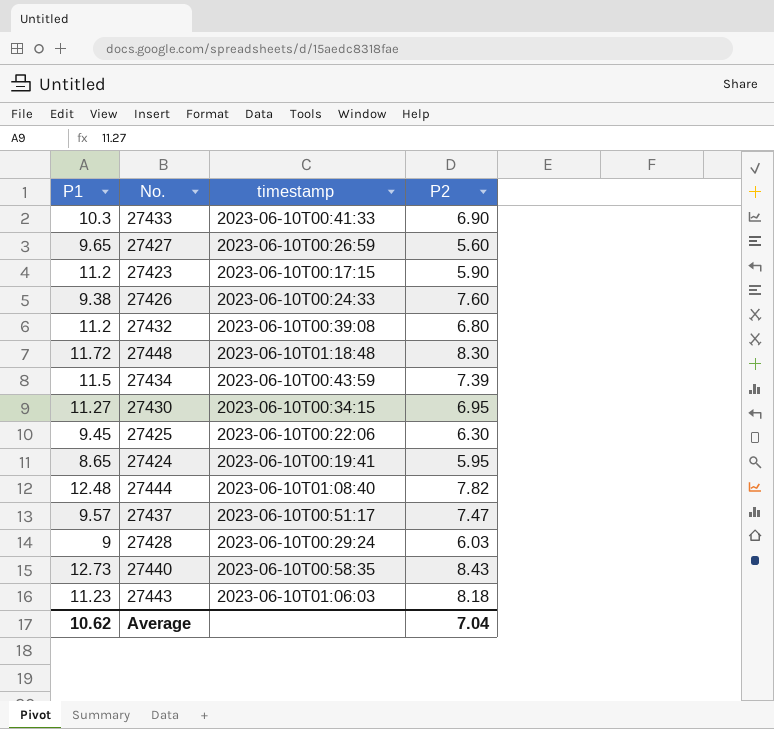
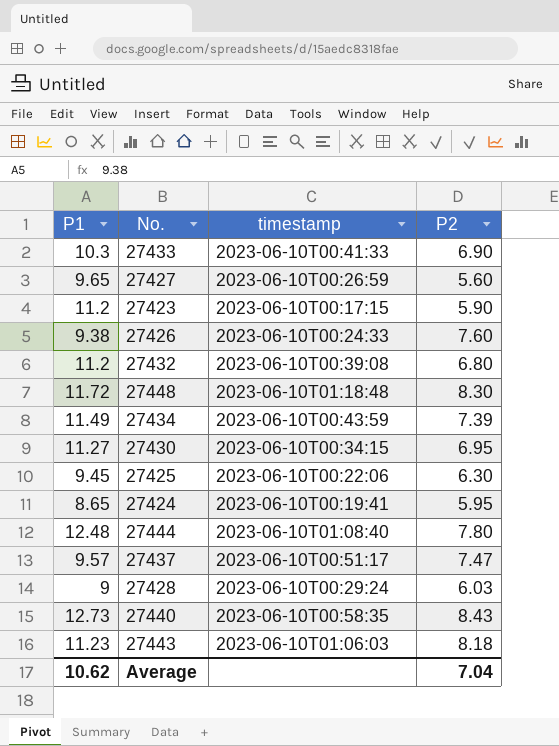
27434 | P1: 11.5 -> 11.49
27444 | P2: 7.82 -> 7.80

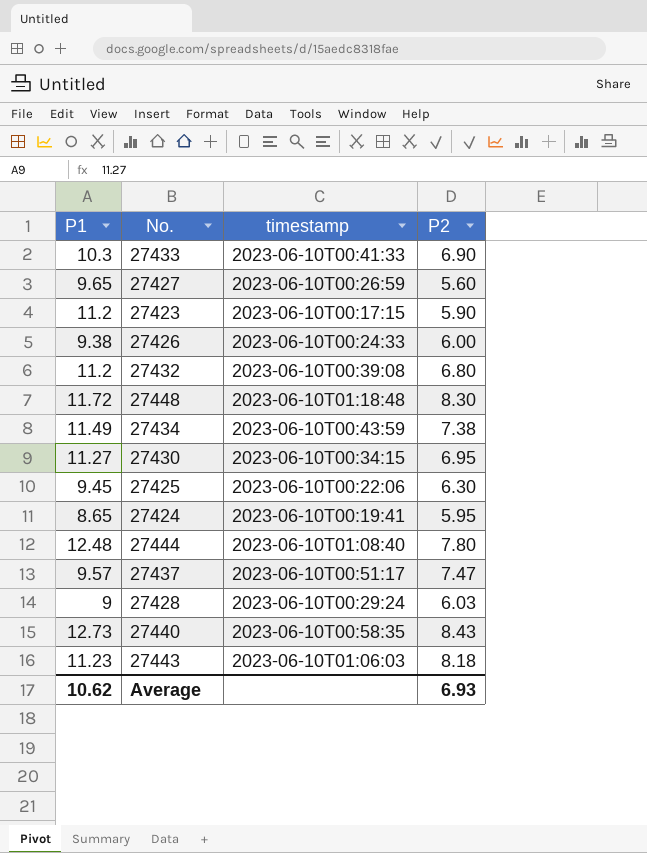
27426 | P2: 7.60 -> 6.00
27434 | P2: 7.39 -> 7.38
Average | P2: 7.04 -> 6.93

